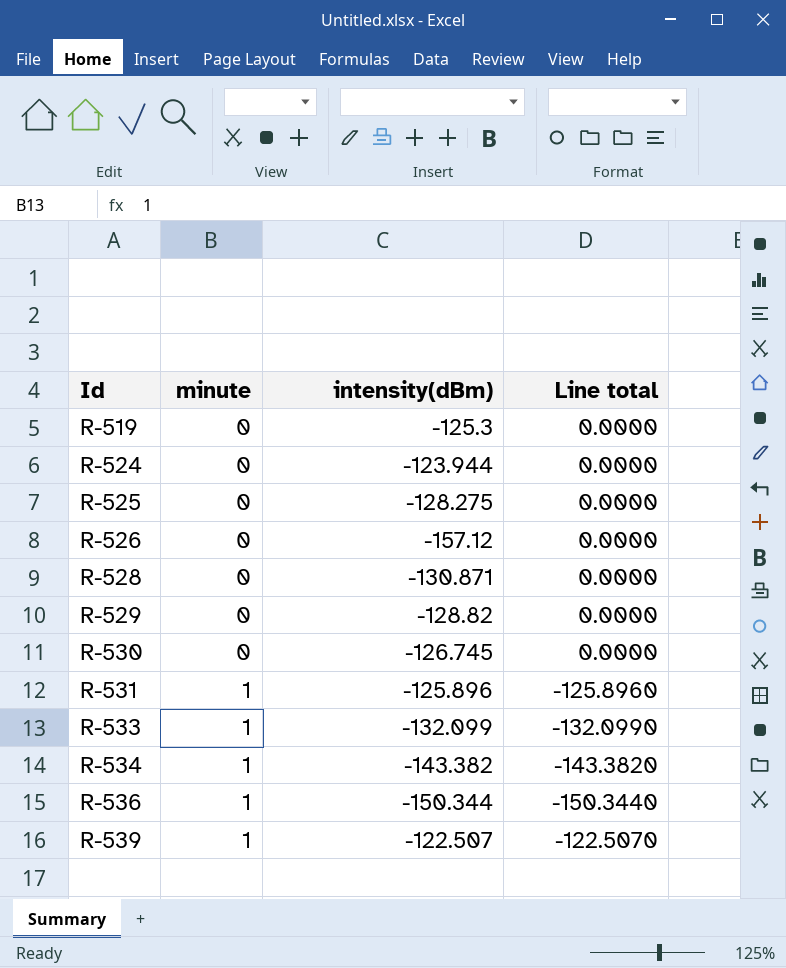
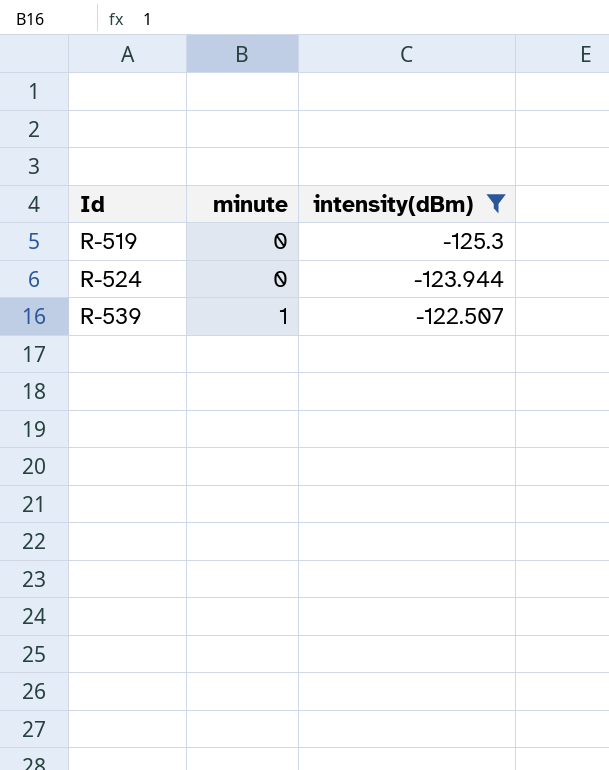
filter: none -> intensity(dBm) >= -125.3
column Line total | formula: [minute] * [intensity(dBm)] -> none

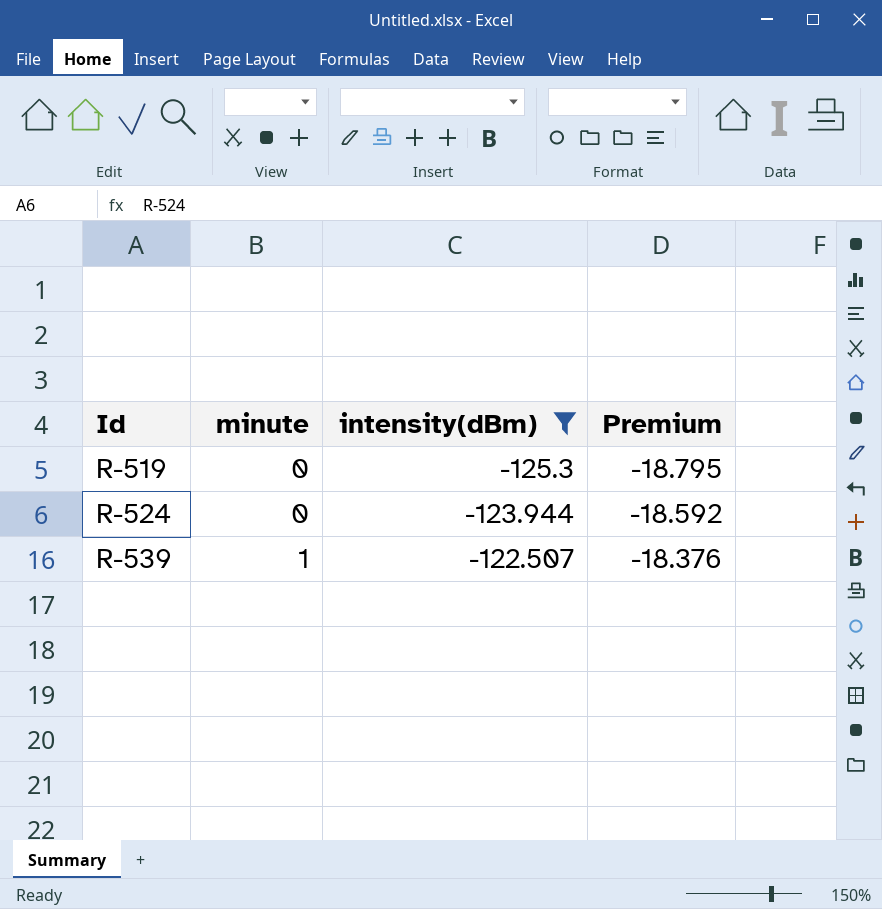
column Premium | formula: none -> [intensity(dBm)] * 0.15

